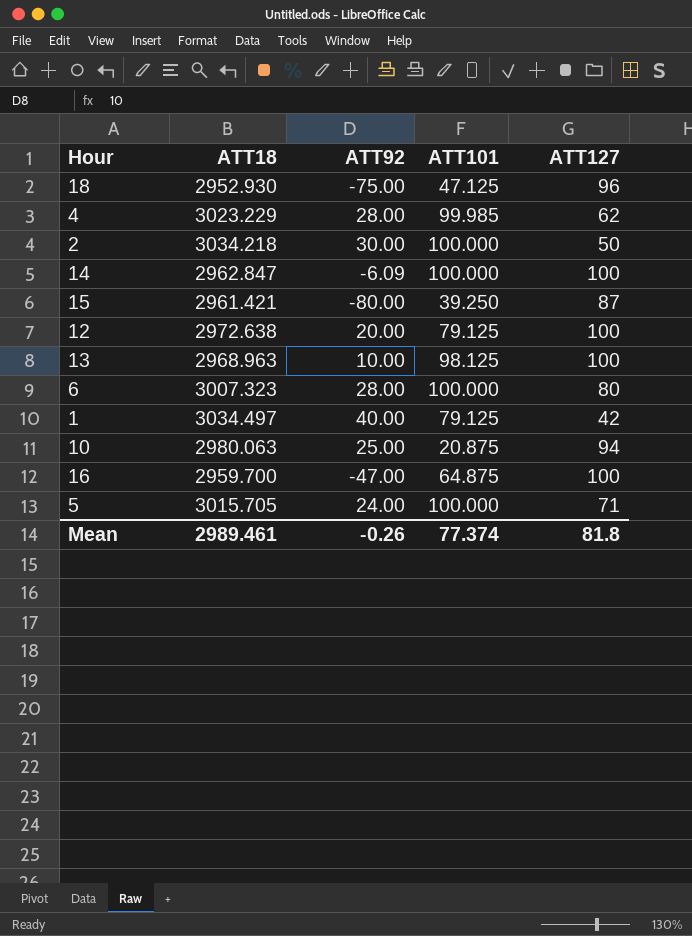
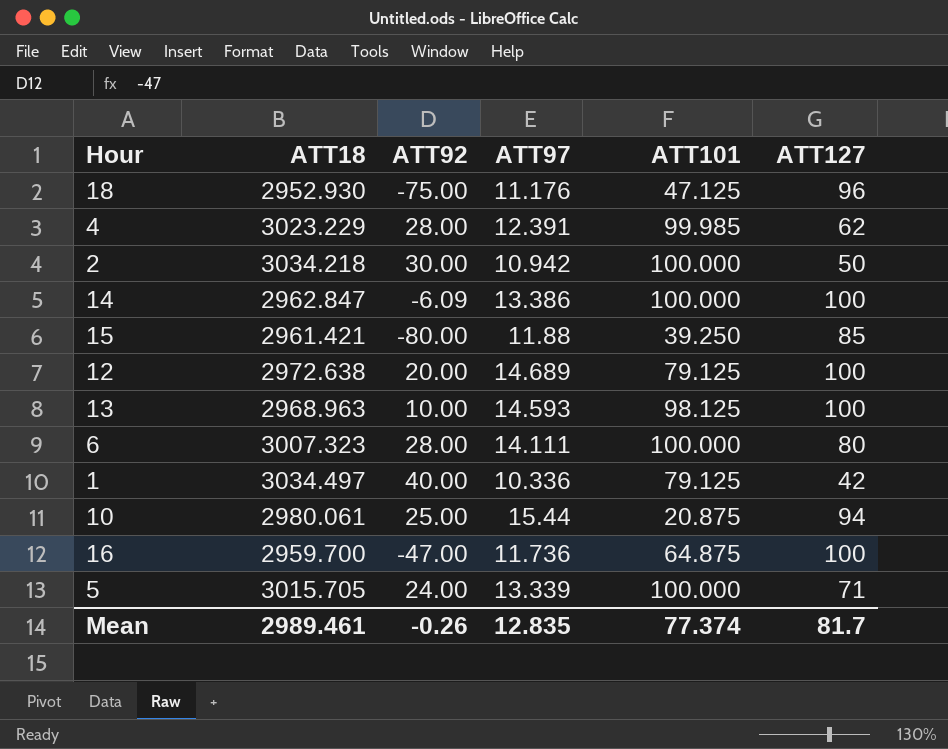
column ATT97 | position: none -> 4
15 | ATT127: 87 -> 85
10 | ATT18: 2980.063 -> 2980.061
Mean | ATT127: 81.8 -> 81.7

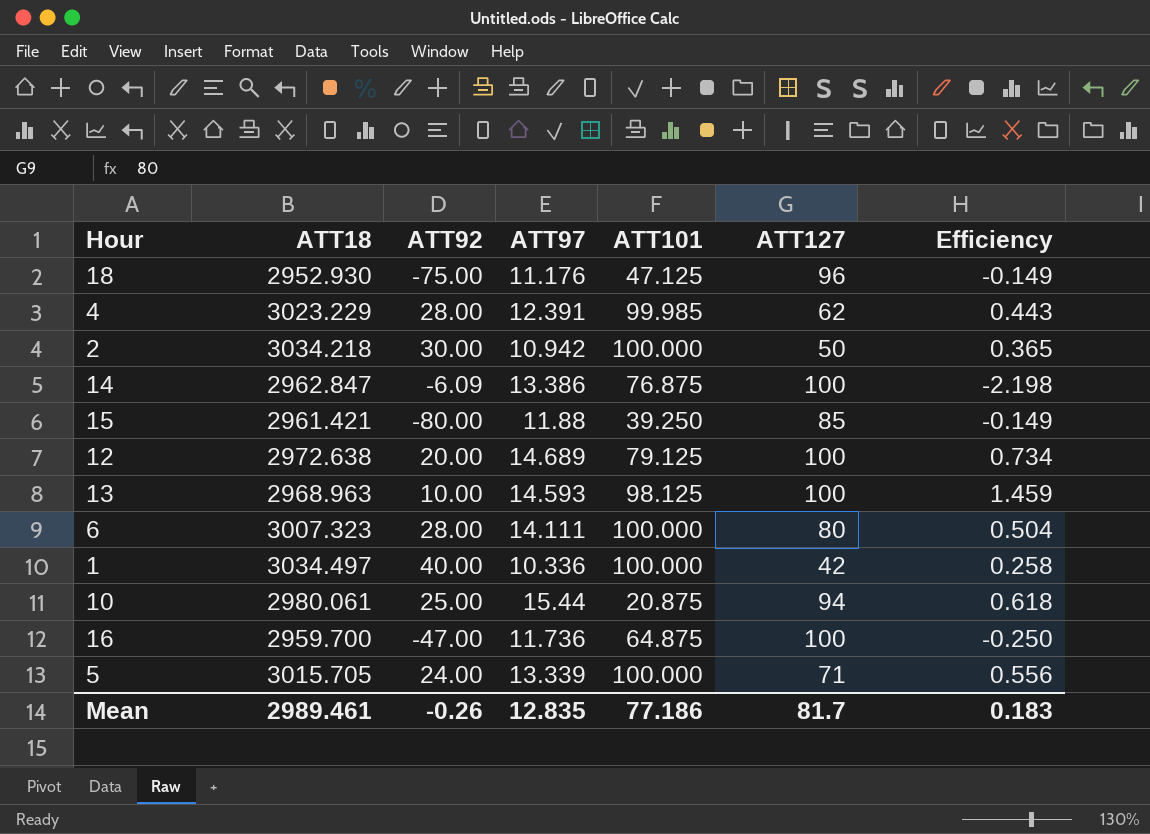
column Efficiency | formula: none -> [ATT97] / [ATT92]
14 | ATT101: 100.000 -> 76.875
1 | ATT101: 79.125 -> 100.000
Mean | ATT101: 77.374 -> 77.186

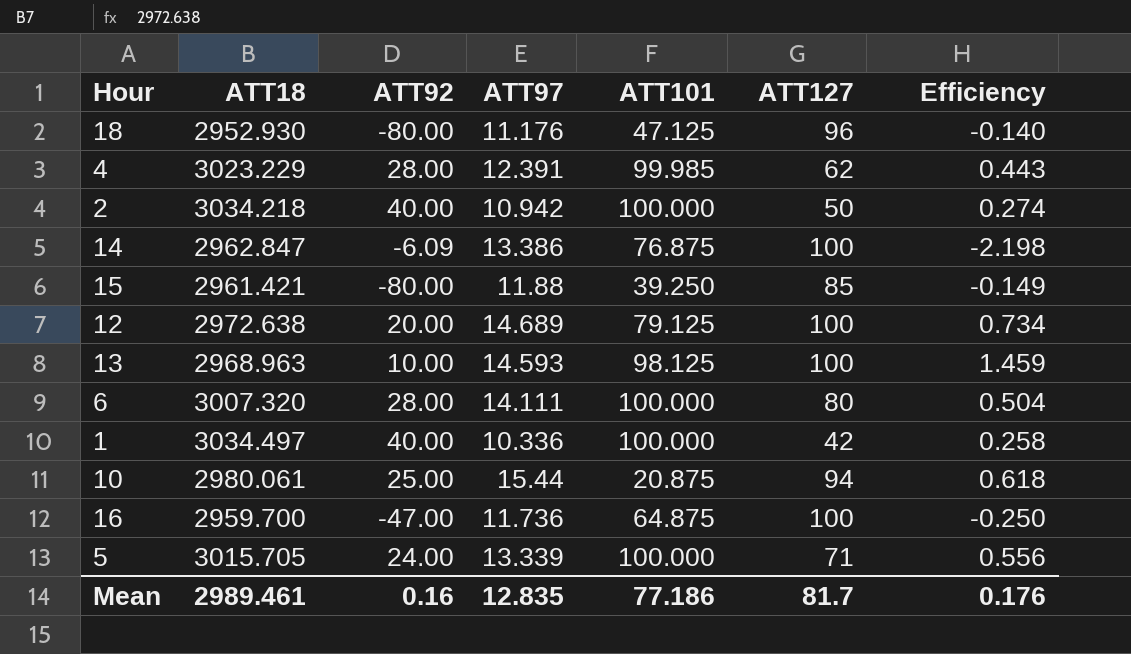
18 | ATT92: -75.00 -> -80.00
18 | Efficiency: -0.149 -> -0.140
2 | ATT92: 30.00 -> 40.00
2 | Efficiency: 0.365 -> 0.274
6 | ATT18: 3007.323 -> 3007.320
Mean | ATT92: -0.26 -> 0.16
Mean | Efficiency: 0.183 -> 0.176

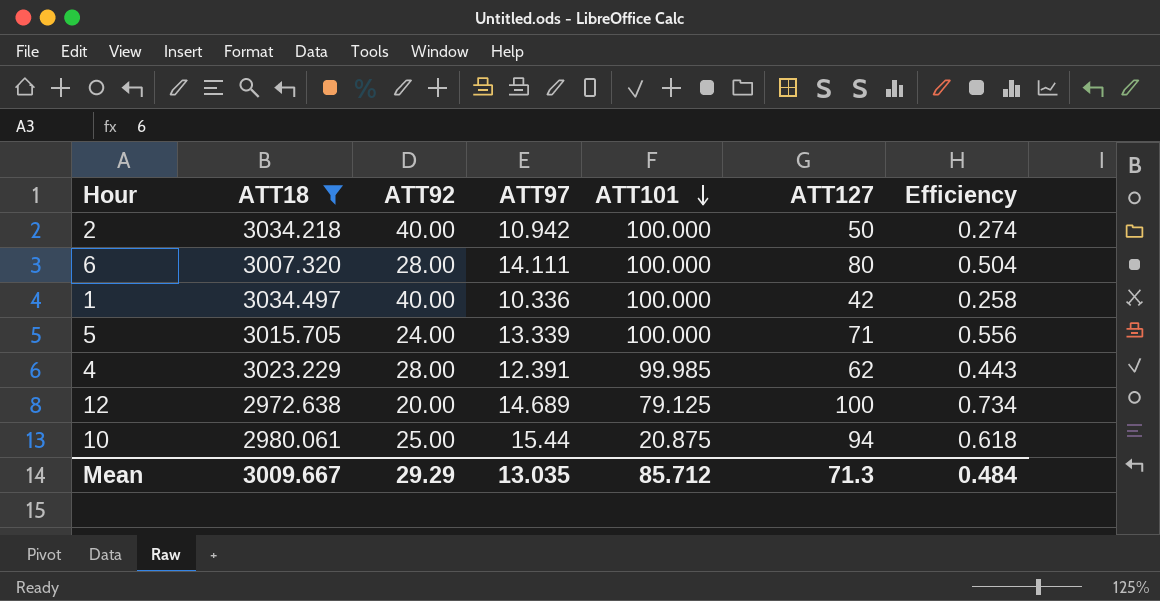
filter: none -> ATT18 >= 2972.638
row order: none -> ATT101 descending
Mean | ATT18: 2989.461 -> 3009.667
Mean | ATT92: 0.16 -> 29.29
Mean | ATT97: 12.835 -> 13.035
Mean | ATT101: 77.186 -> 85.712
Mean | ATT127: 81.7 -> 71.3
Mean | Efficiency: 0.176 -> 0.484

